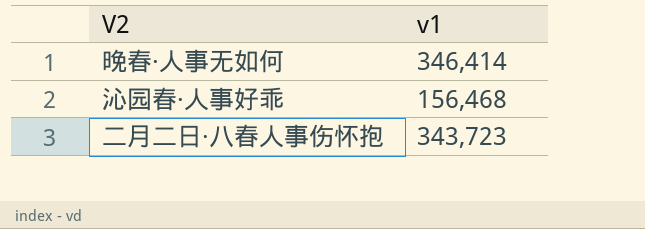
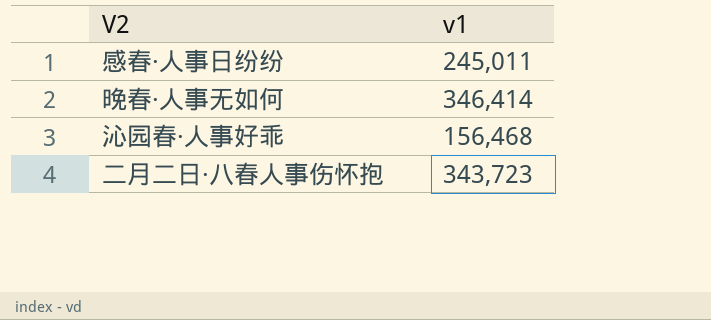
row 感春·人事日纷纷: none -> 245,011

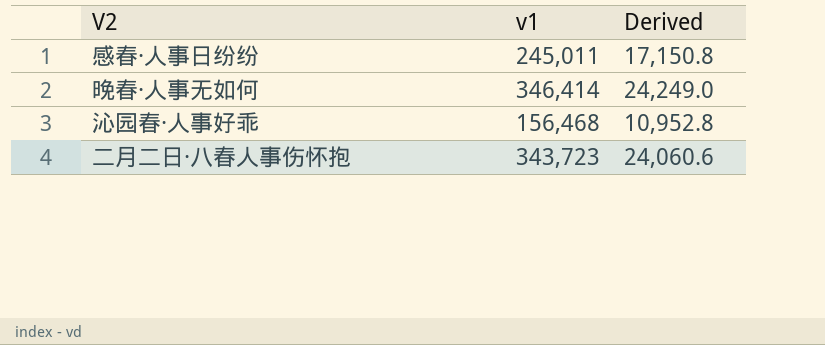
column Derived | formula: none -> [v1] * 0.07

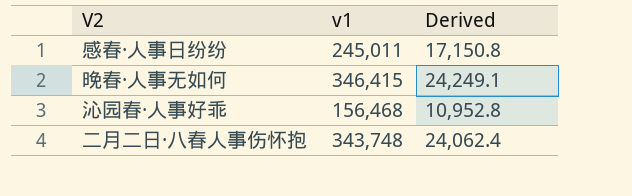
晚春·人事无如何 | v1: 346,414 -> 346,415
晚春·人事无如何 | Derived: 24,249.0 -> 24,249.1
二月二日·八春人事伤怀抱 | v1: 343,723 -> 343,748
二月二日·八春人事伤怀抱 | Derived: 24,060.6 -> 24,062.4

